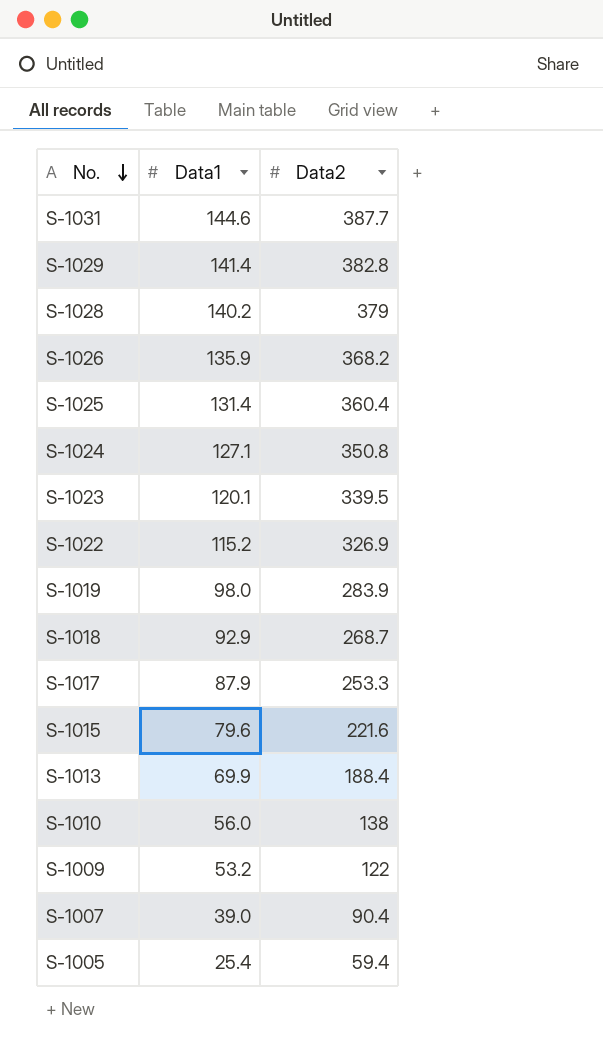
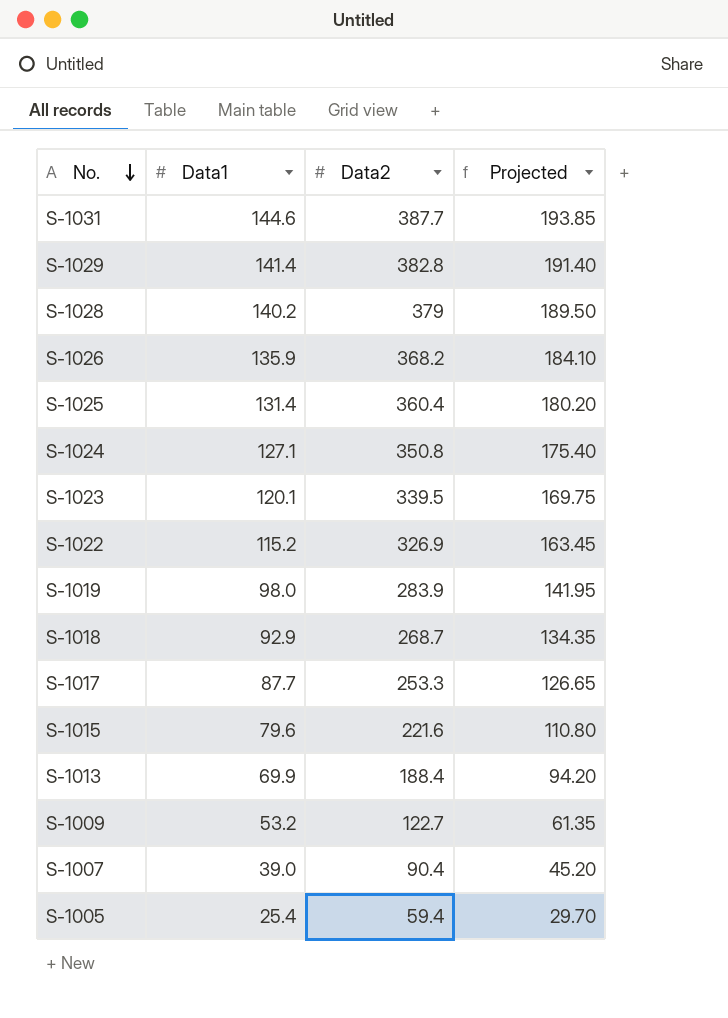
column Projected | formula: none -> [Data2] * 0.5
row S-1010: 56.0 | 138 -> none
S-1017 | Data1: 87.9 -> 87.7
S-1009 | Data2: 122 -> 122.7

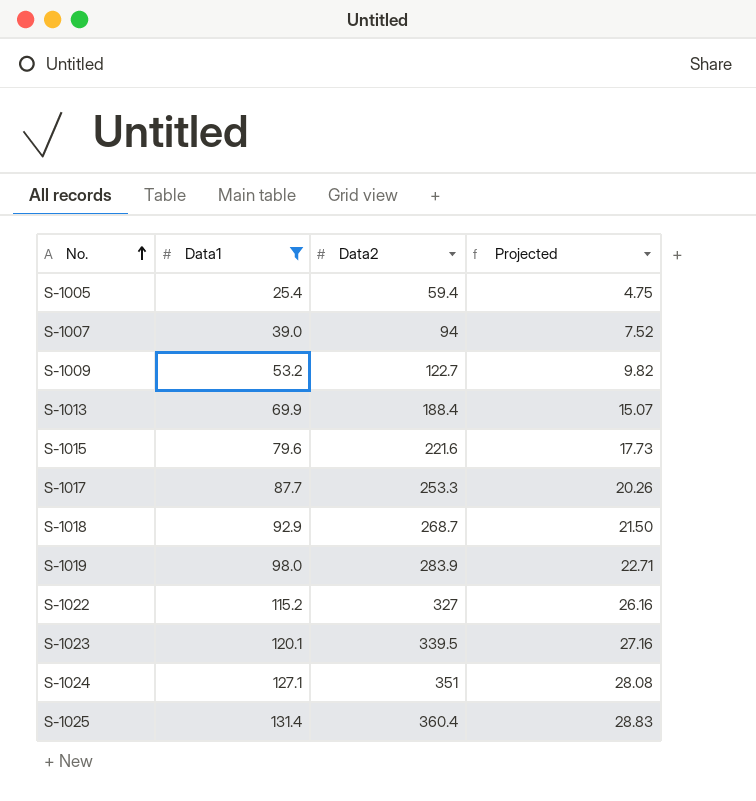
filter: none -> Data1 <= 131.4
row order: No. descending -> No. ascending
column Projected | formula: [Data2] * 0.5 -> [Data2] * 0.08
S-1007 | Data2: 90.4 -> 94
S-1022 | Data2: 326.9 -> 327
S-1024 | Data2: 350.8 -> 351

